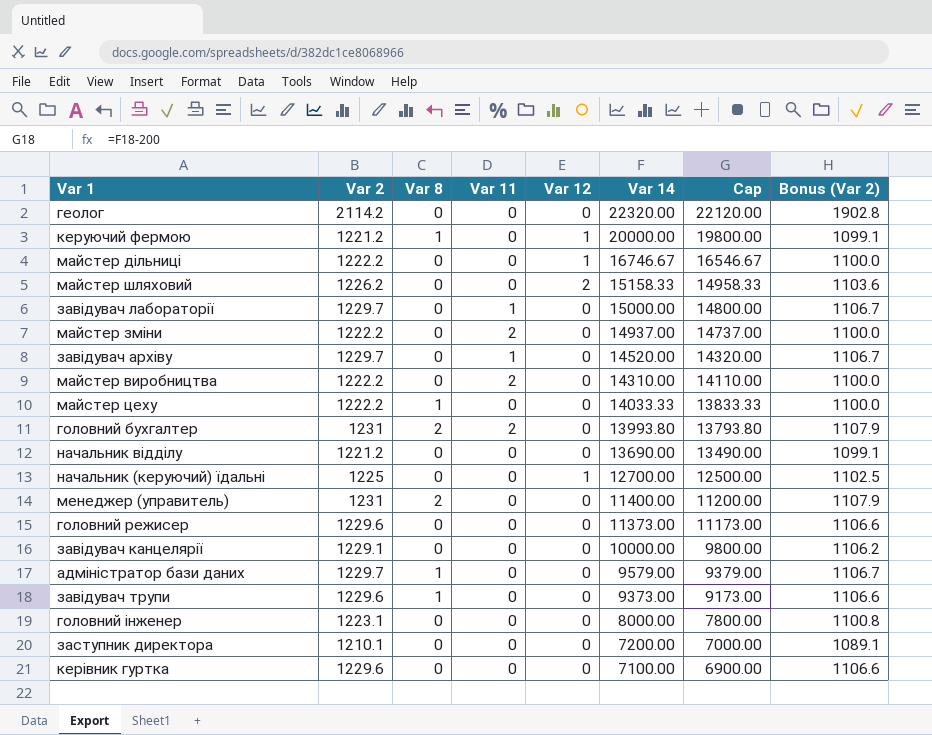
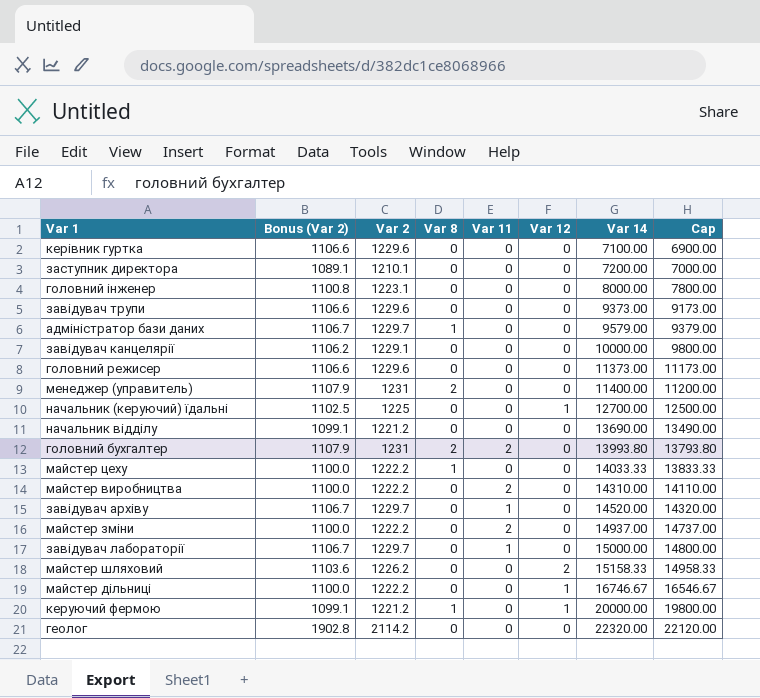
row order: Var 14 descending -> Var 14 ascending
column Bonus (Var 2) | position: 8 -> 2
завідувач трупи | Var 8: 1 -> 0

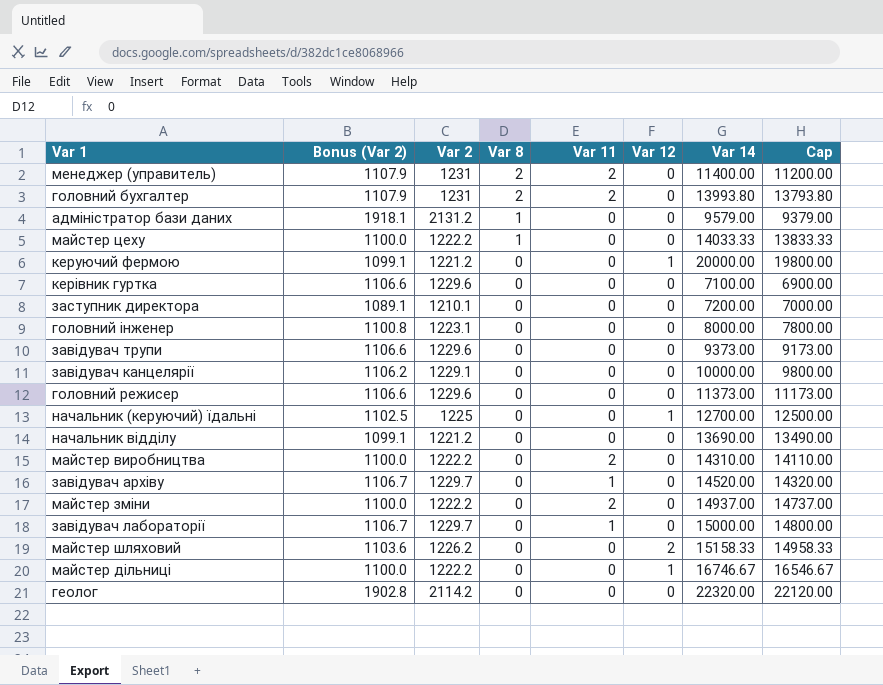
row order: Var 14 ascending -> Var 8 descending
менеджер (управитель) | Var 11: 0 -> 2
адміністратор бази даних | Bonus (Var 2): 1106.7 -> 1918.1
адміністратор бази даних | Var 2: 1229.7 -> 2131.2
керуючий фермою | Var 8: 1 -> 0

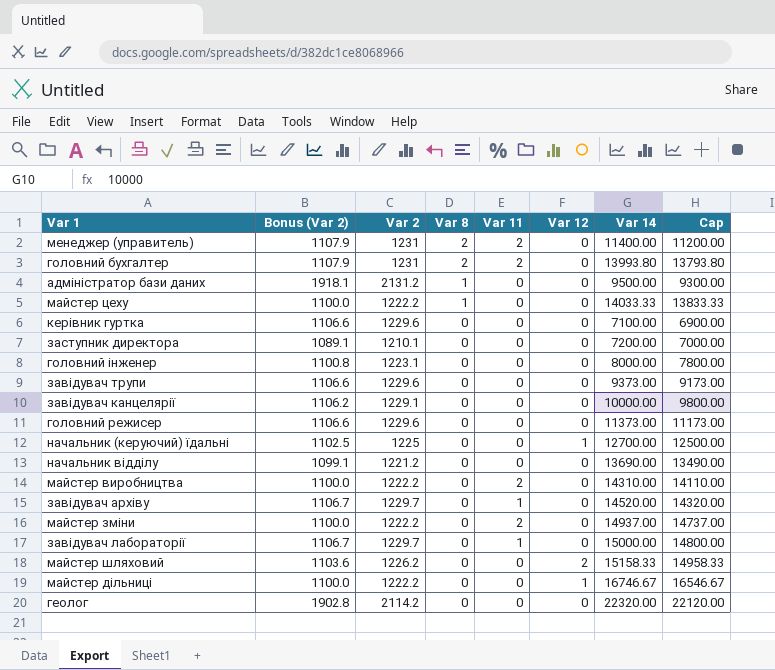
row керуючий фермою: 1099.1 | 1221.2 | 0 | 0 | 1 | 20000.00 | 19800.00 -> none
адміністратор бази даних | Var 14: 9579.00 -> 9500.00
адміністратор бази даних | Cap: 9379.00 -> 9300.00

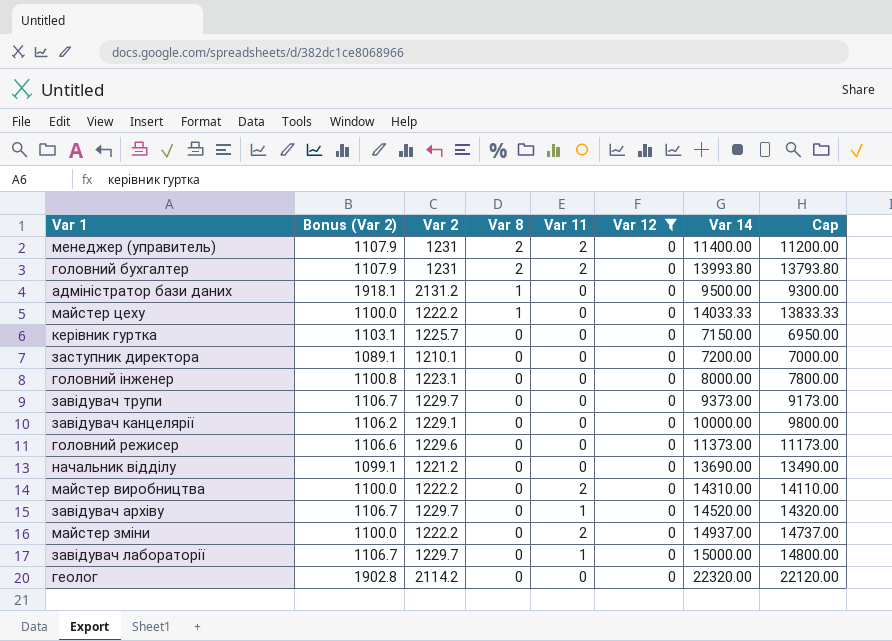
filter: none -> Var 12 = 0
керівник гуртка | Bonus (Var 2): 1106.6 -> 1103.1
керівник гуртка | Var 2: 1229.6 -> 1225.7
керівник гуртка | Var 14: 7100.00 -> 7150.00
керівник гуртка | Cap: 6900.00 -> 6950.00
завідувач трупи | Bonus (Var 2): 1106.6 -> 1106.7
завідувач трупи | Var 2: 1229.6 -> 1229.7

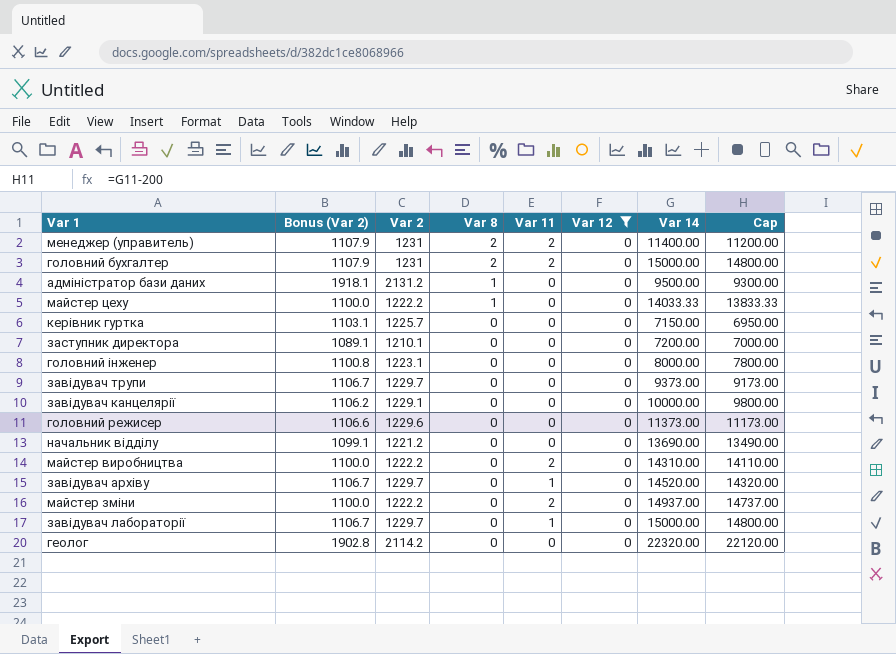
головний бухгалтер | Var 14: 13993.80 -> 15000.00
головний бухгалтер | Cap: 13793.80 -> 14800.00

